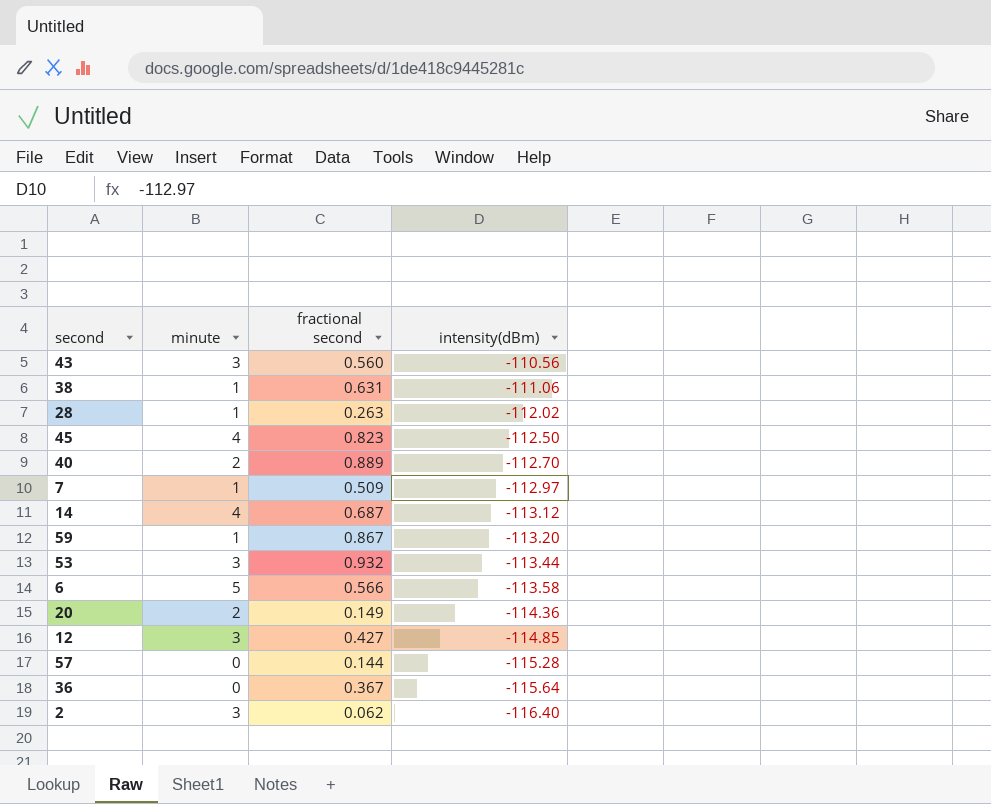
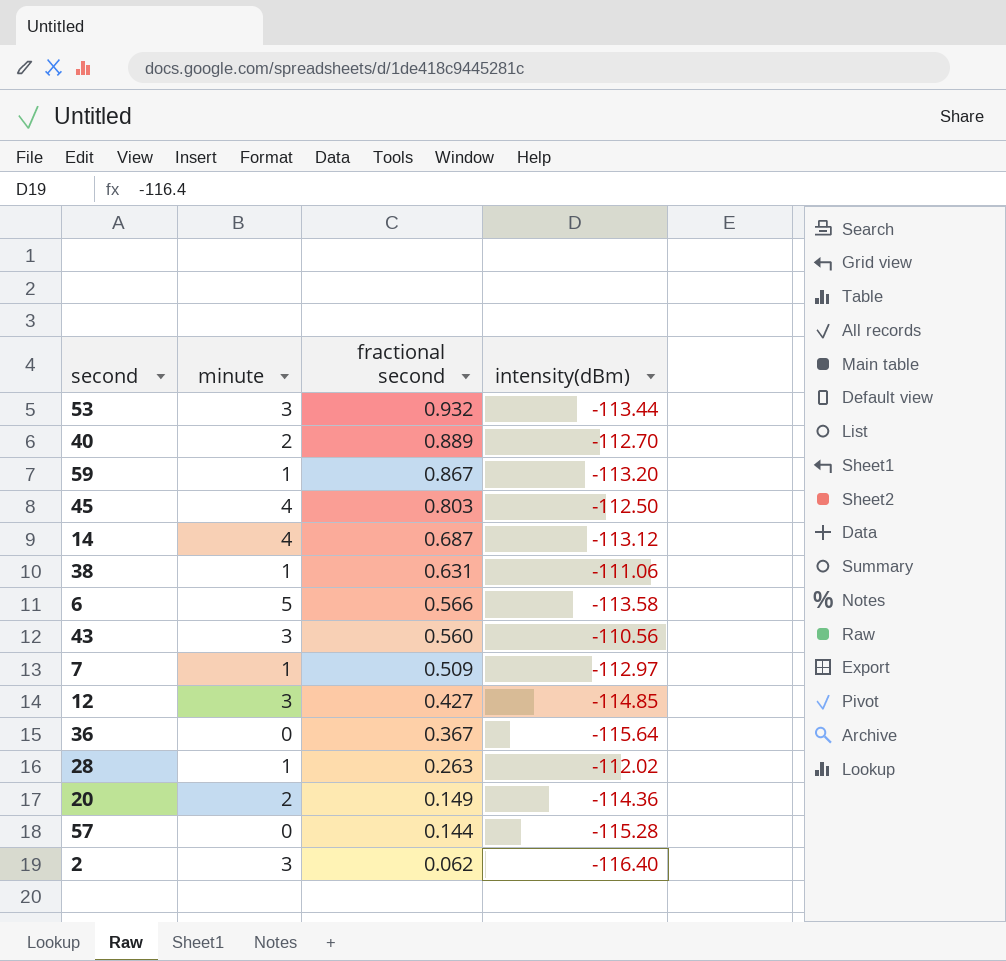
row order: intensity(dBm) descending -> fractional second descending
45 | fractional second: 0.823 -> 0.803

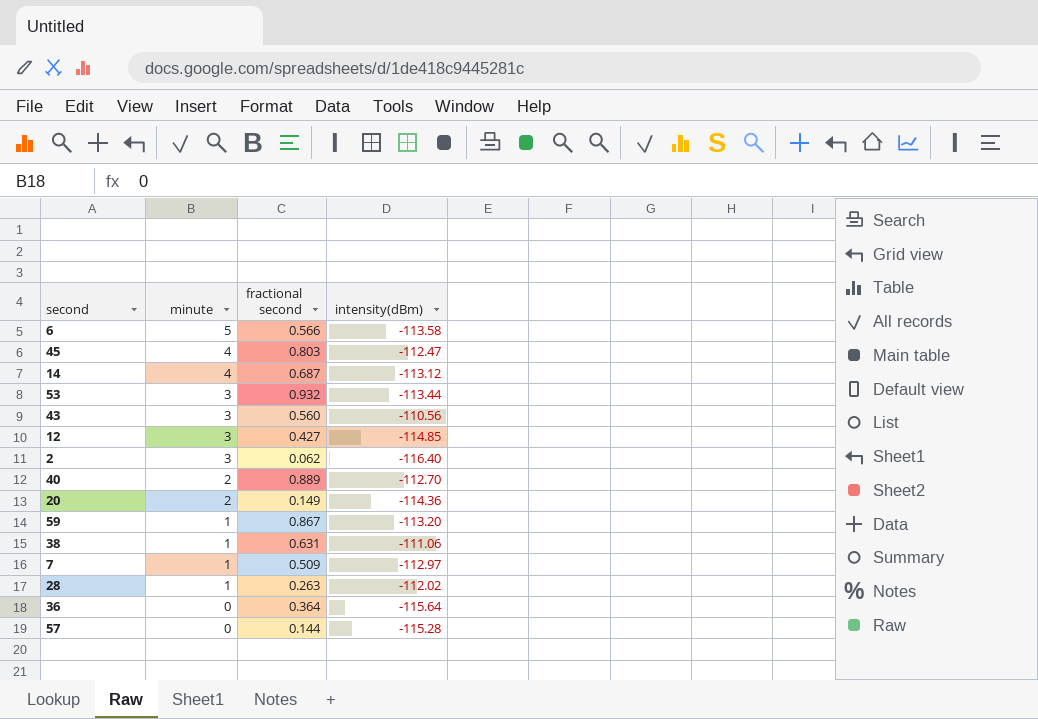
row order: fractional second descending -> minute descending
45 | intensity(dBm): -112.50 -> -112.47
36 | fractional second: 0.367 -> 0.364

